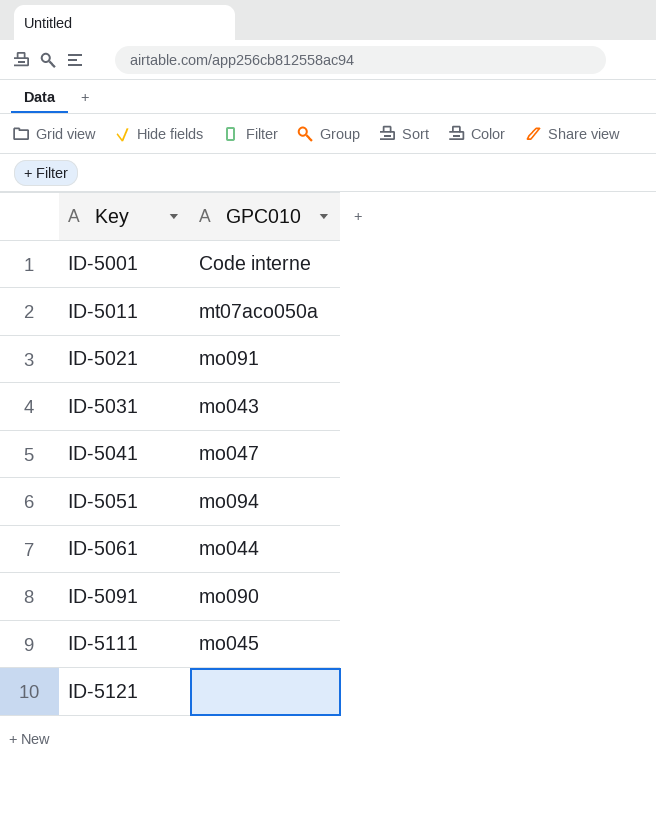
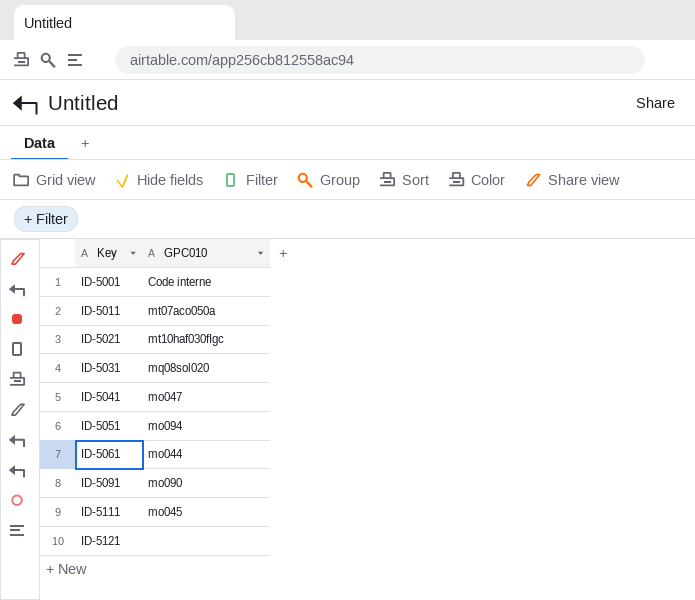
ID-5021 | GPC010: mo091 -> mt10haf030fIgc
ID-5031 | GPC010: mo043 -> mq08sol020

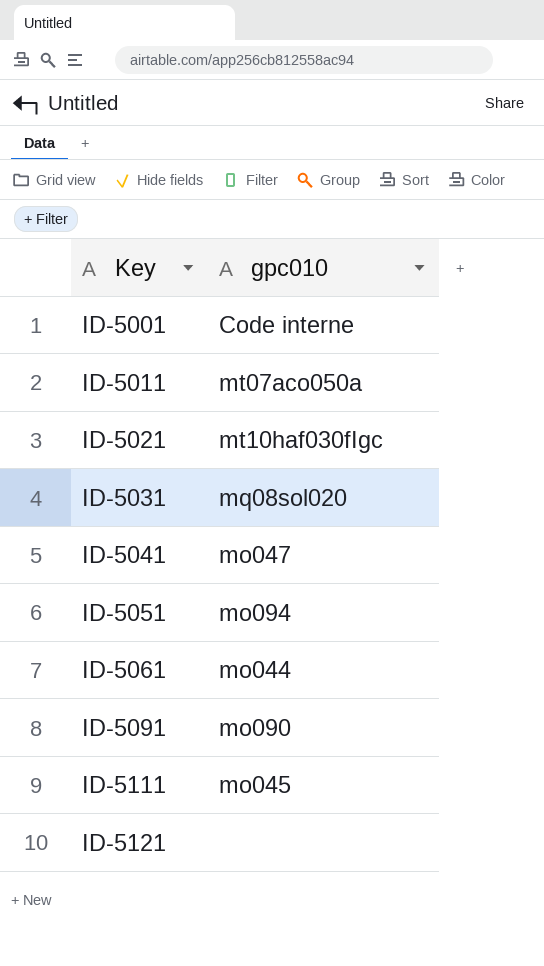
column name: GPC010 -> gpc010

